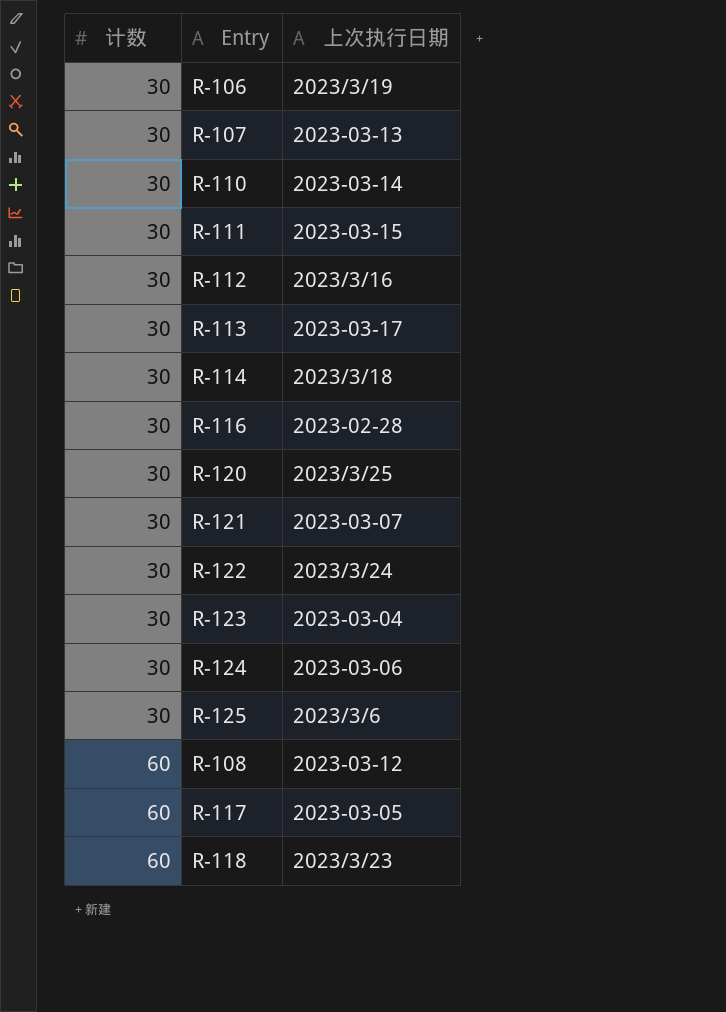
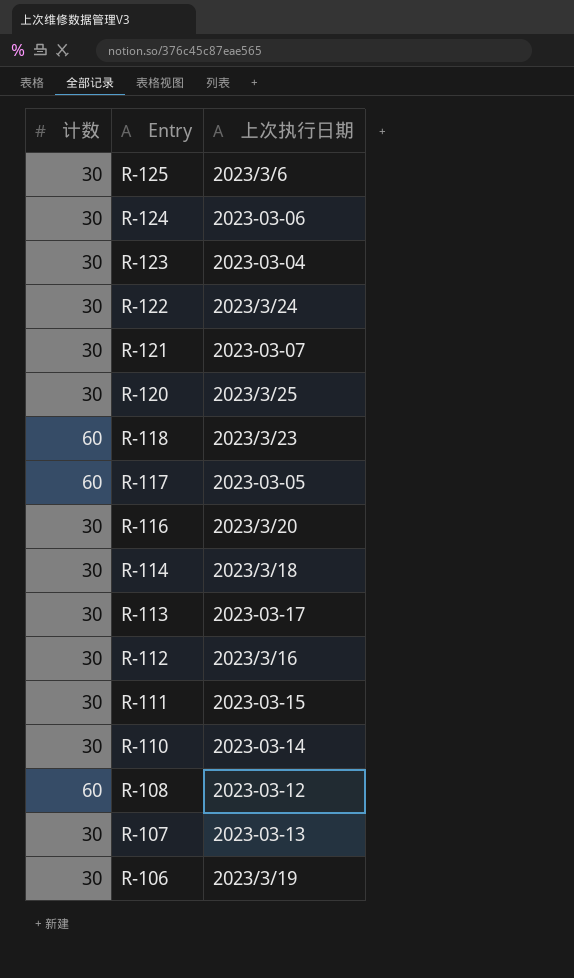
row order: 计数 ascending -> Entry descending
R-116 | 上次执行日期: 2023-02-28 -> 2023/3/20

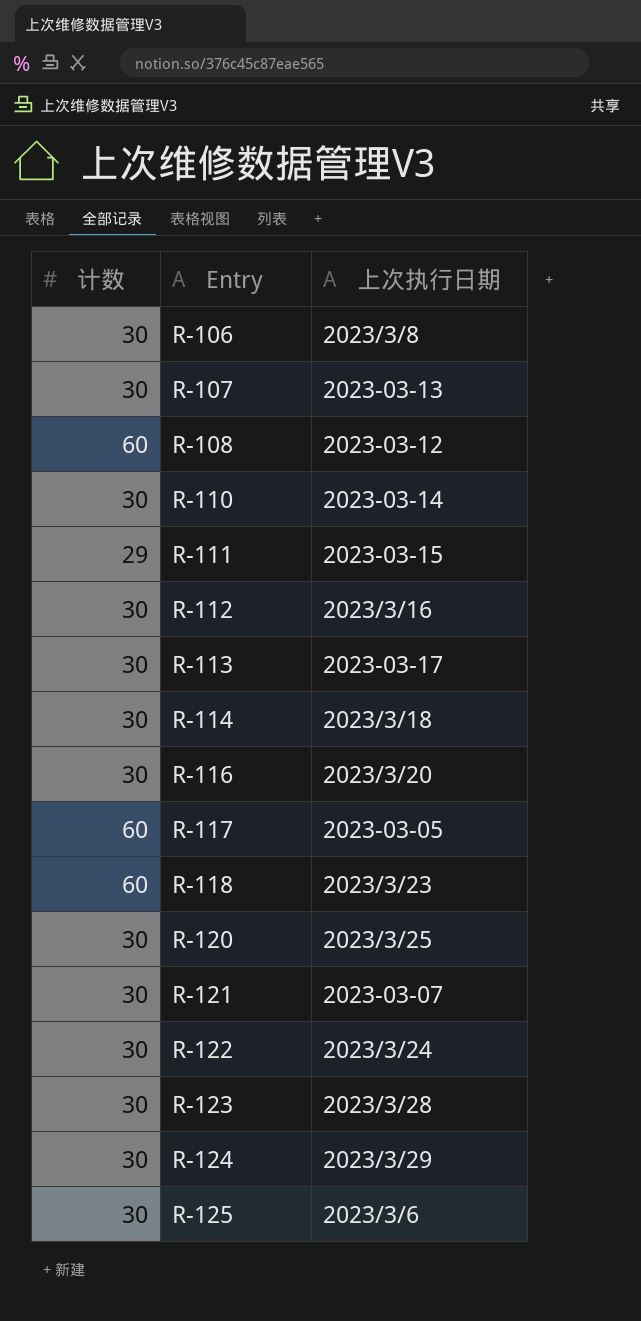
row order: Entry descending -> Entry ascending
R-106 | 上次执行日期: 2023/3/19 -> 2023/3/8
R-111 | 计数: 30 -> 29
R-123 | 上次执行日期: 2023-03-04 -> 2023/3/28
R-124 | 上次执行日期: 2023-03-06 -> 2023/3/29

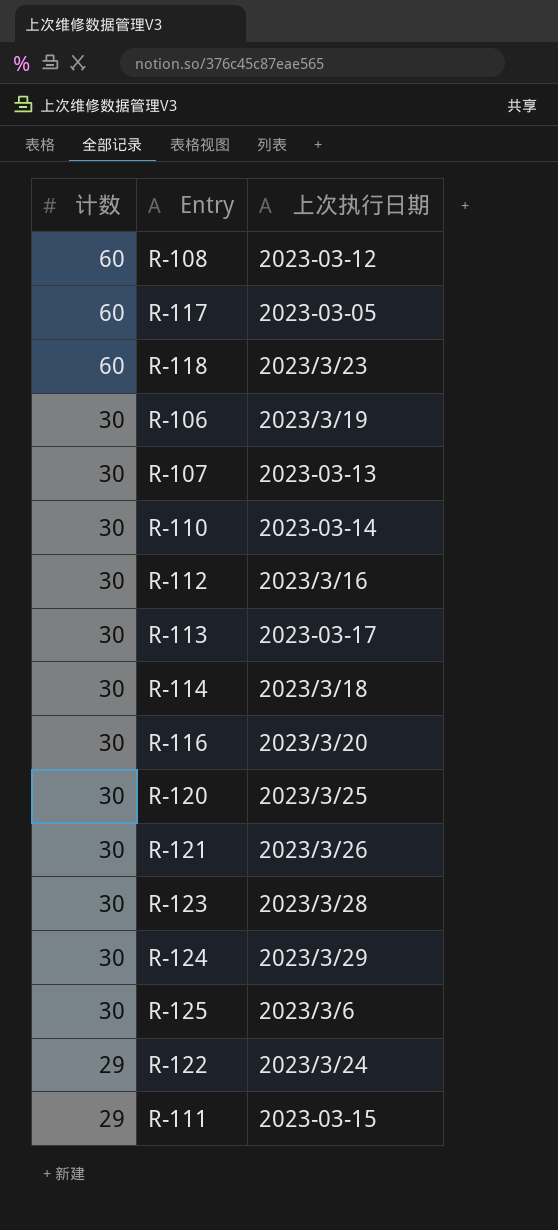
row order: Entry ascending -> 计数 descending
R-106 | 上次执行日期: 2023/3/8 -> 2023/3/19
R-121 | 上次执行日期: 2023-03-07 -> 2023/3/26
R-122 | 计数: 30 -> 29

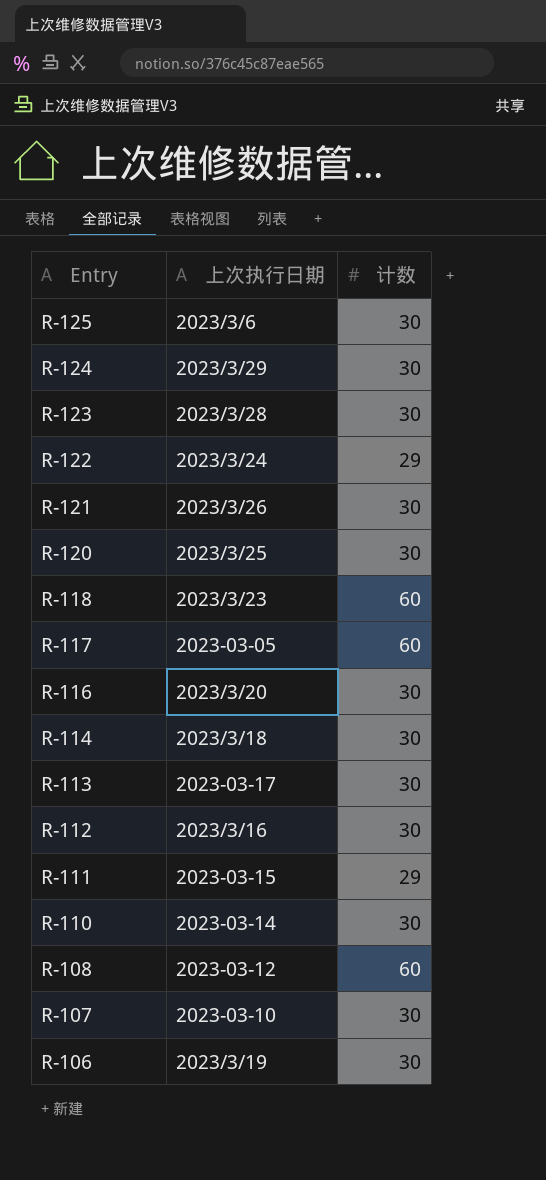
row order: 计数 descending -> Entry descending
column 计数 | position: 1 -> 3
R-107 | 上次执行日期: 2023-03-13 -> 2023-03-10

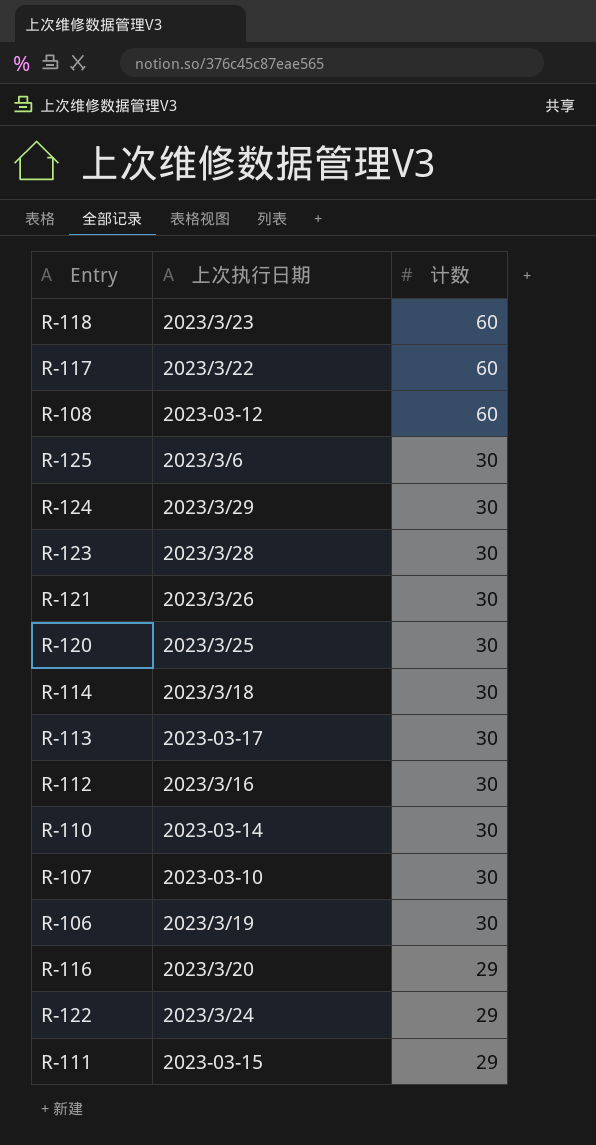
row order: Entry descending -> 计数 descending
R-117 | 上次执行日期: 2023-03-05 -> 2023/3/22
R-116 | 计数: 30 -> 29

